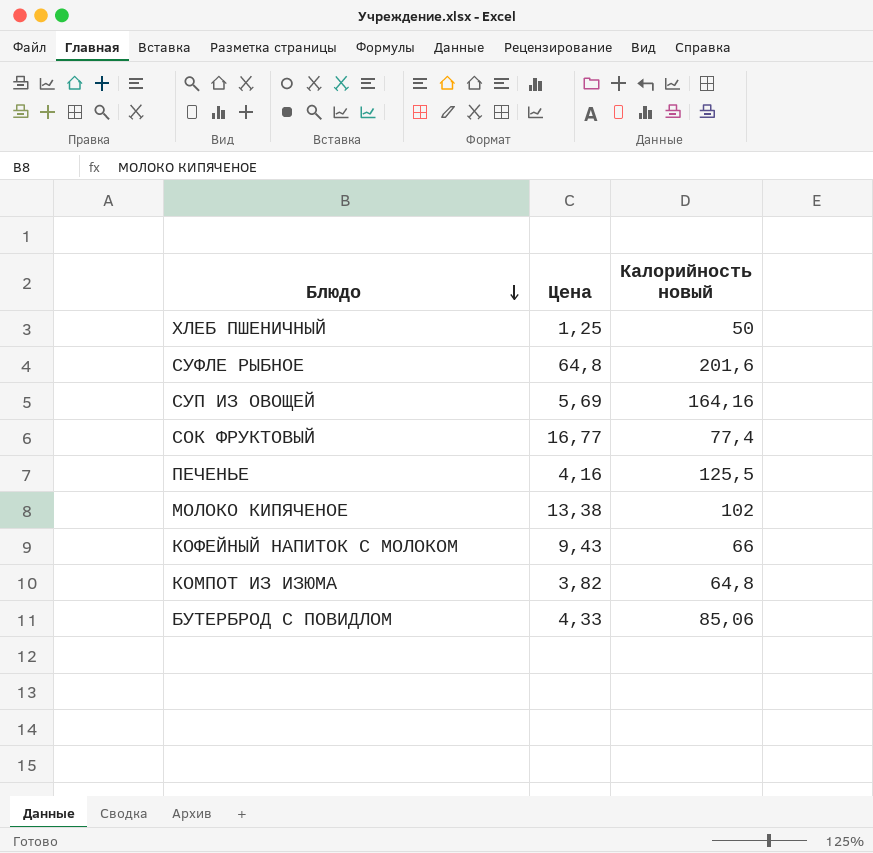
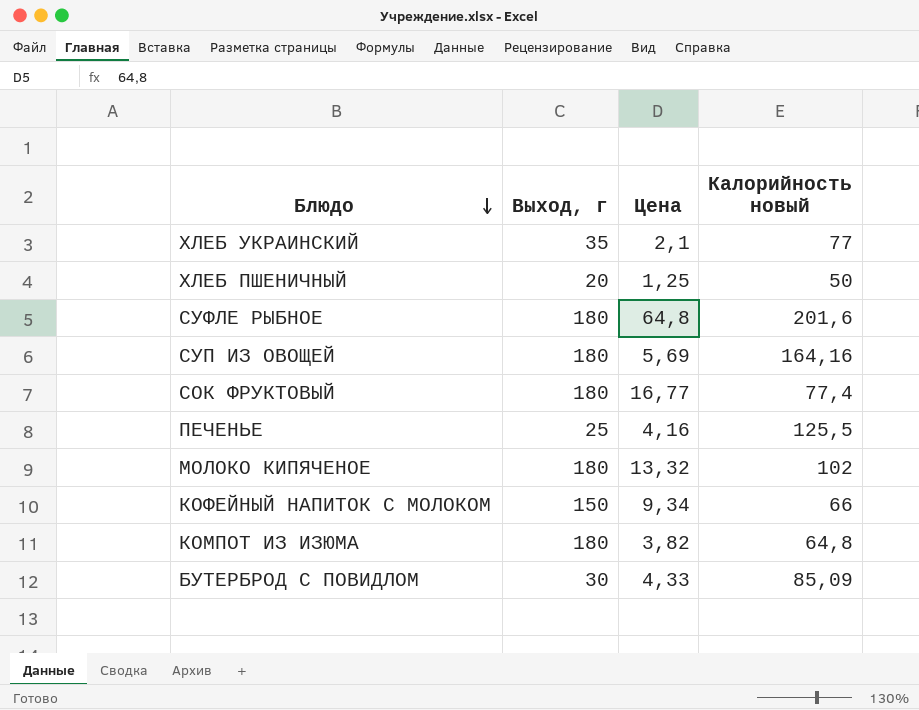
column Выход, г | position: none -> 2
row ХЛЕБ УКРАИНСКИЙ: none -> 35 | 2,1 | 77
МОЛОКО КИПЯЧЕНОЕ | Цена: 13,38 -> 13,32
КОФЕЙНЫЙ НАПИТОК С МОЛОКОМ | Цена: 9,43 -> 9,34
БУТЕРБРОД С ПОВИДЛОМ | Калорийность новый: 85,06 -> 85,09

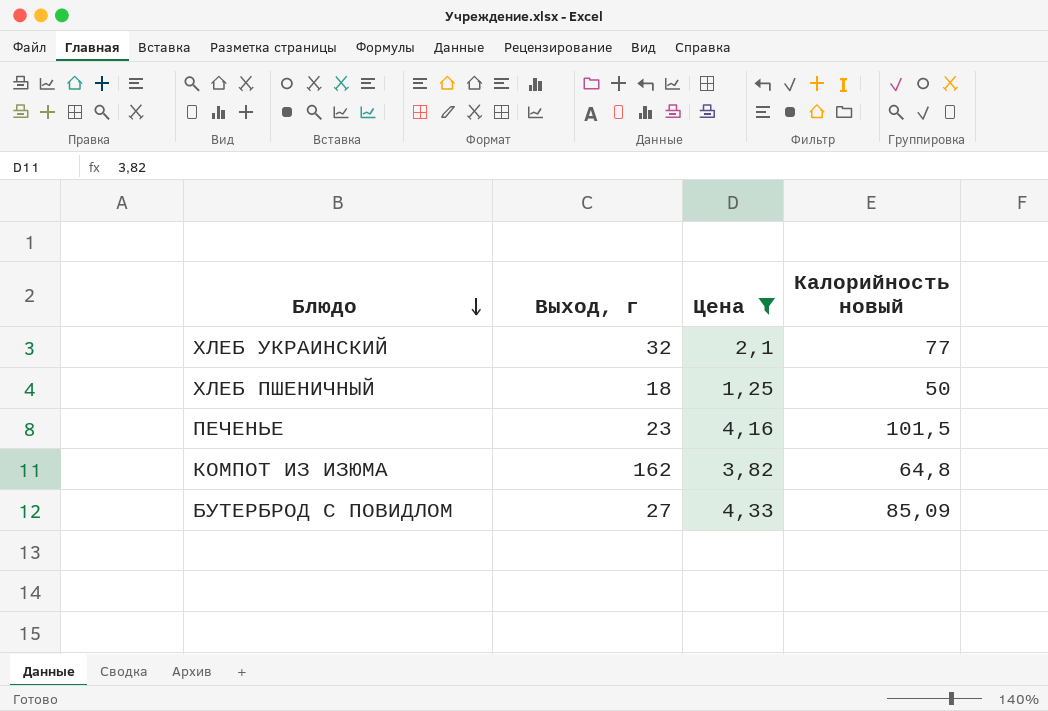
filter: none -> Цена <= 4,33
ХЛЕБ УКРАИНСКИЙ | Выход, г: 35 -> 32
ХЛЕБ ПШЕНИЧНЫЙ | Выход, г: 20 -> 18
ПЕЧЕНЬЕ | Выход, г: 25 -> 23
ПЕЧЕНЬЕ | Калорийность новый: 125,5 -> 101,5
КОМПОТ ИЗ ИЗЮМА | Выход, г: 180 -> 162
БУТЕРБРОД С ПОВИДЛОМ | Выход, г: 30 -> 27

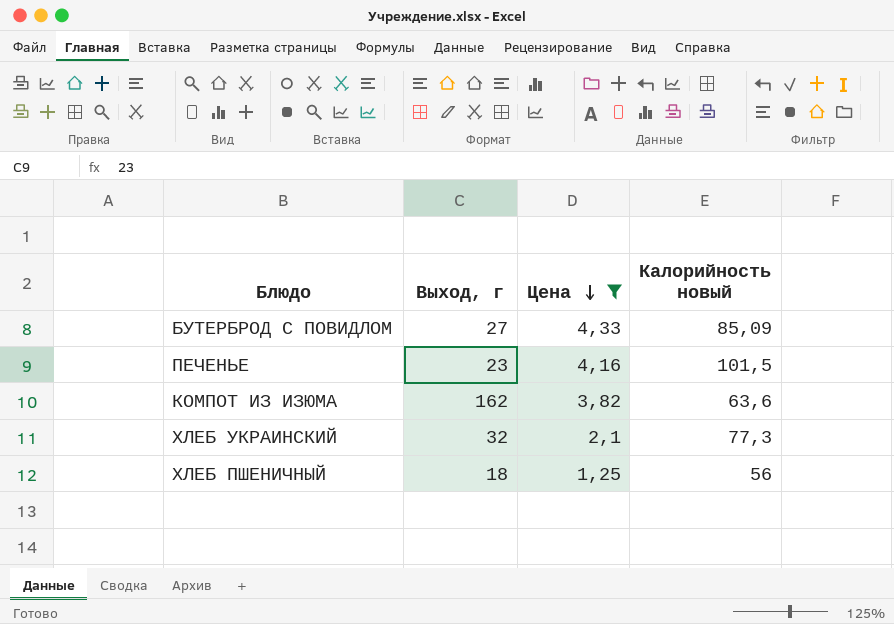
row order: Блюдо descending -> Цена descending
КОМПОТ ИЗ ИЗЮМА | Калорийность новый: 64,8 -> 63,6
ХЛЕБ УКРАИНСКИЙ | Калорийность новый: 77 -> 77,3
ХЛЕБ ПШЕНИЧНЫЙ | Калорийность новый: 50 -> 56

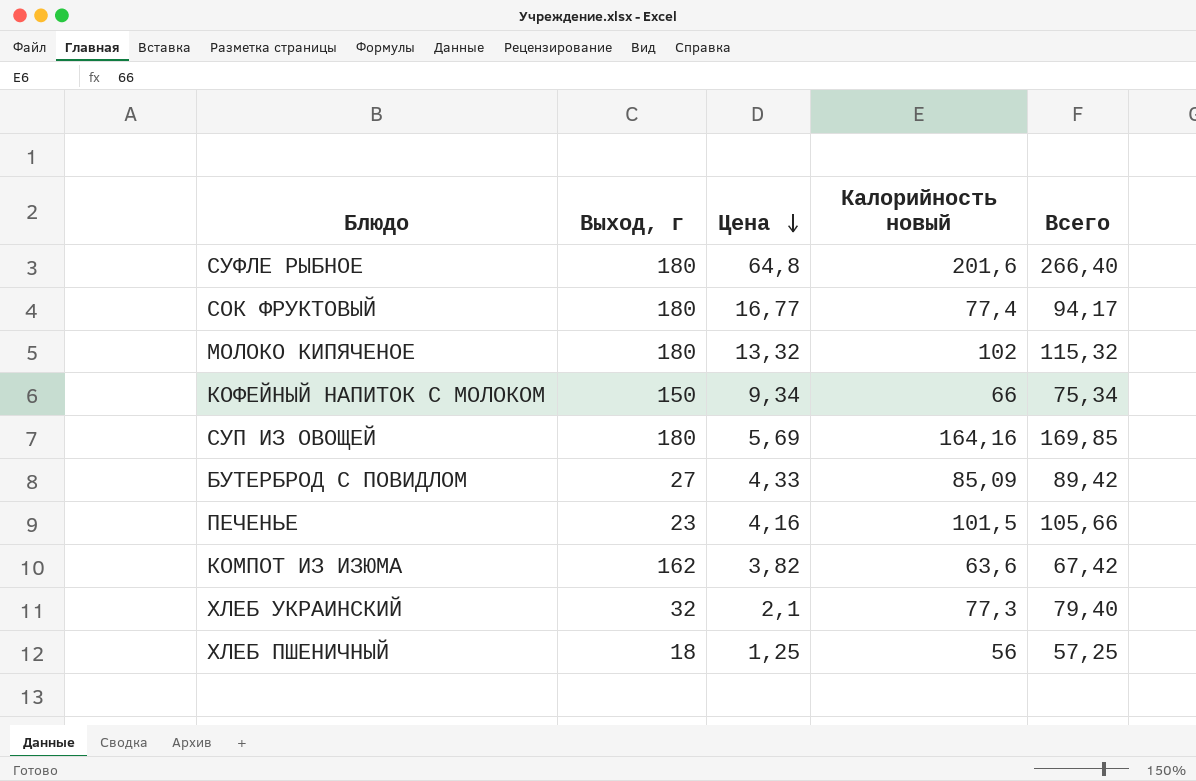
filter: Цена <= 4,33 -> none
column Всего | formula: none -> [Цена] + [Калорийность новый]

